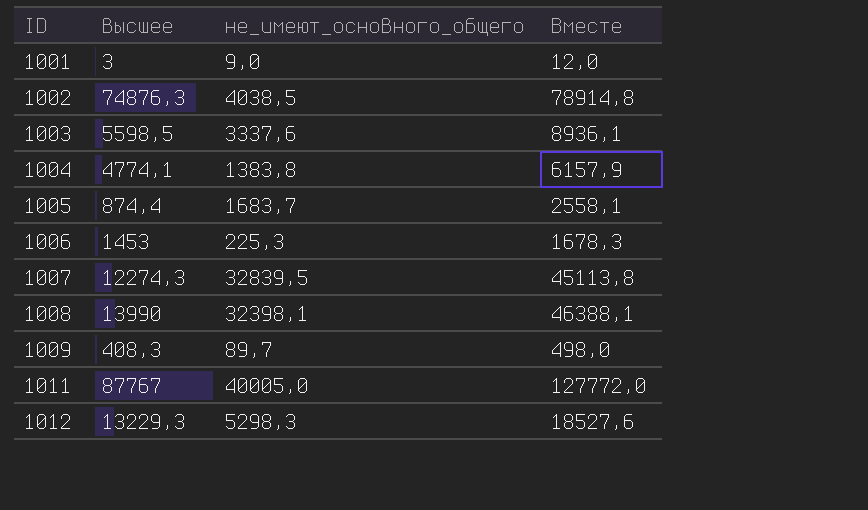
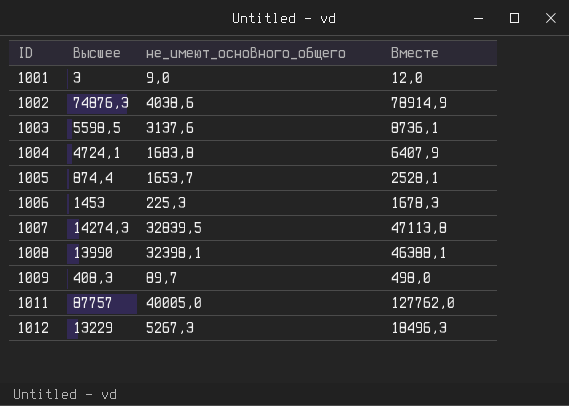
1002 | не_имеют_основного_общего: 4038,5 -> 4038,6
1002 | Вместе: 78914,8 -> 78914,9
1003 | не_имеют_основного_общего: 3337,6 -> 3137,6
1003 | Вместе: 8936,1 -> 8736,1
1004 | высшее: 4774,1 -> 4724,1
1004 | не_имеют_основного_общего: 1383,8 -> 1683,8
1004 | Вместе: 6157,9 -> 6407,9
1005 | не_имеют_основного_общего: 1683,7 -> 1653,7
1005 | Вместе: 2558,1 -> 2528,1
1007 | высшее: 12274,3 -> 14274,3
1007 | Вместе: 45113,8 -> 47113,8
1011 | высшее: 87767 -> 87757
1011 | Вместе: 127772,0 -> 127762,0
1012 | высшее: 13229,3 -> 13229
1012 | не_имеют_основного_общего: 5298,3 -> 5267,3
1012 | Вместе: 18527,6 -> 18496,3

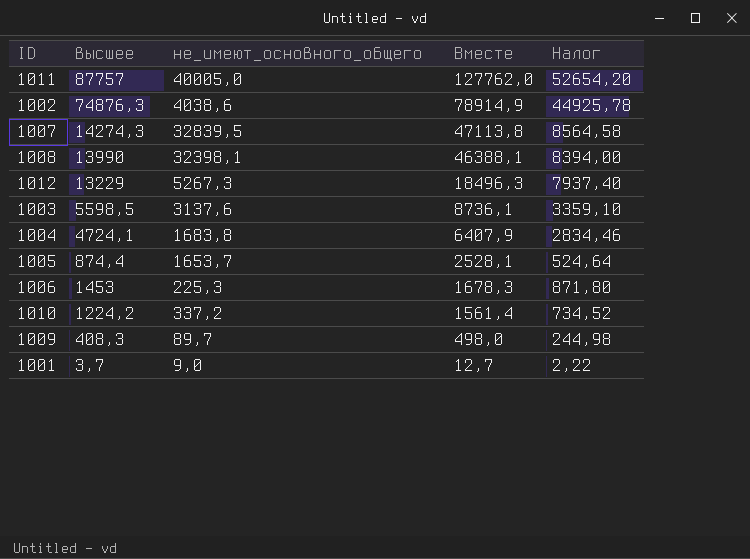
row order: ID ascending -> Вместе descending
column Налог | formula: none -> [высшее] * 0,6
row 1010: none -> 1224,2 | 337,2 | 1561,4 | 734,52
1001 | высшее: 3 -> 3,7
1001 | Вместе: 12,0 -> 12,7

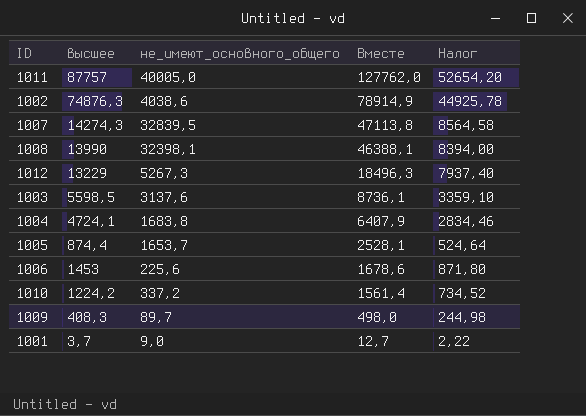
1006 | не_имеют_основного_общего: 225,3 -> 225,6
1006 | Вместе: 1678,3 -> 1678,6

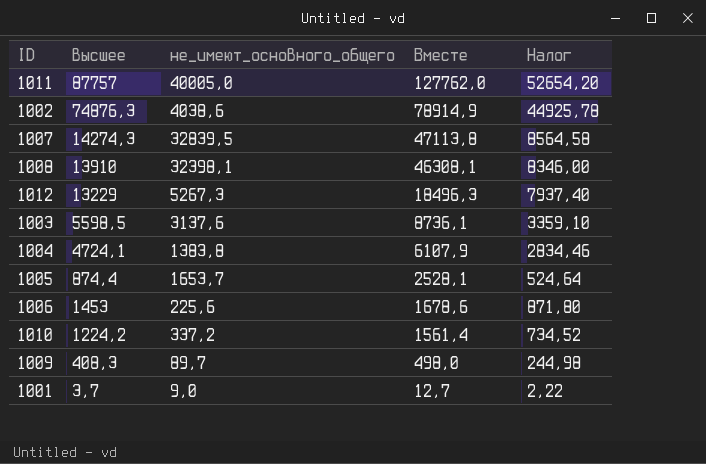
1008 | высшее: 13990 -> 13910
1008 | Вместе: 46388,1 -> 46308,1
1008 | Налог: 8394,00 -> 8346,00
1004 | не_имеют_основного_общего: 1683,8 -> 1383,8
1004 | Вместе: 6407,9 -> 6107,9

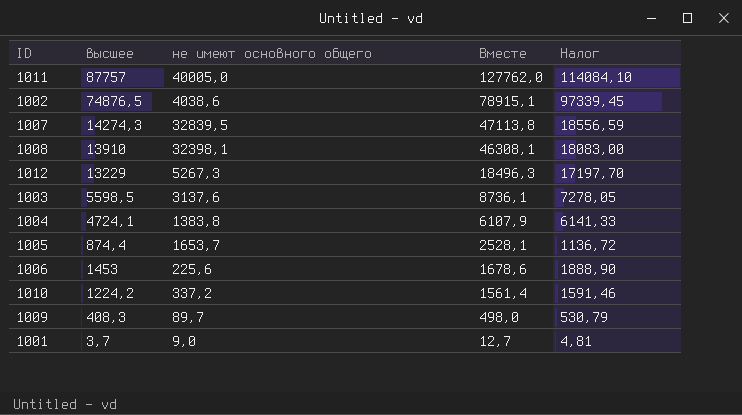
column name: не_имеют_основного_общего -> не имеют основного общего
column Налог | formula: [высшее] * 0,6 -> [высшее] * 1,3
1002 | высшее: 74876,3 -> 74876,5
1002 | Вместе: 78914,9 -> 78915,1

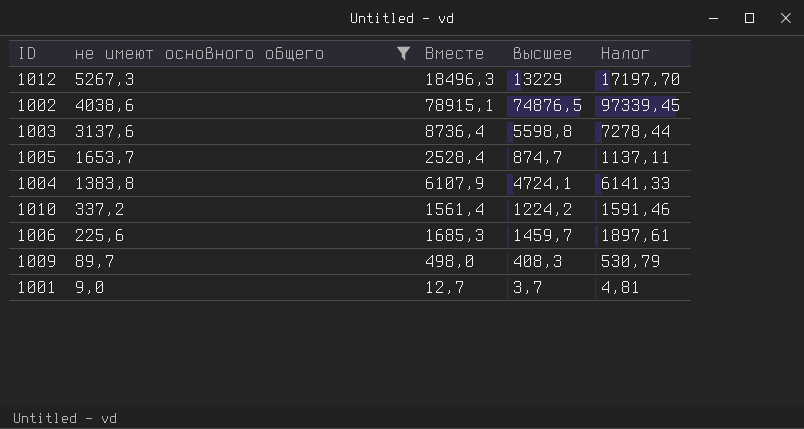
filter: none -> не имеют основного общего <= 5267,3
row order: Вместе descending -> не имеют основного общего descending
column высшее | position: 2 -> 4
1003 | Вместе: 8736,1 -> 8736,4
1003 | высшее: 5598,5 -> 5598,8
1003 | Налог: 7278,05 -> 7278,44
1005 | Вместе: 2528,1 -> 2528,4
1005 | высшее: 874,4 -> 874,7
1005 | Налог: 1136,72 -> 1137,11
1006 | Вместе: 1678,6 -> 1685,3
1006 | высшее: 1453 -> 1459,7
1006 | Налог: 1888,90 -> 1897,61

